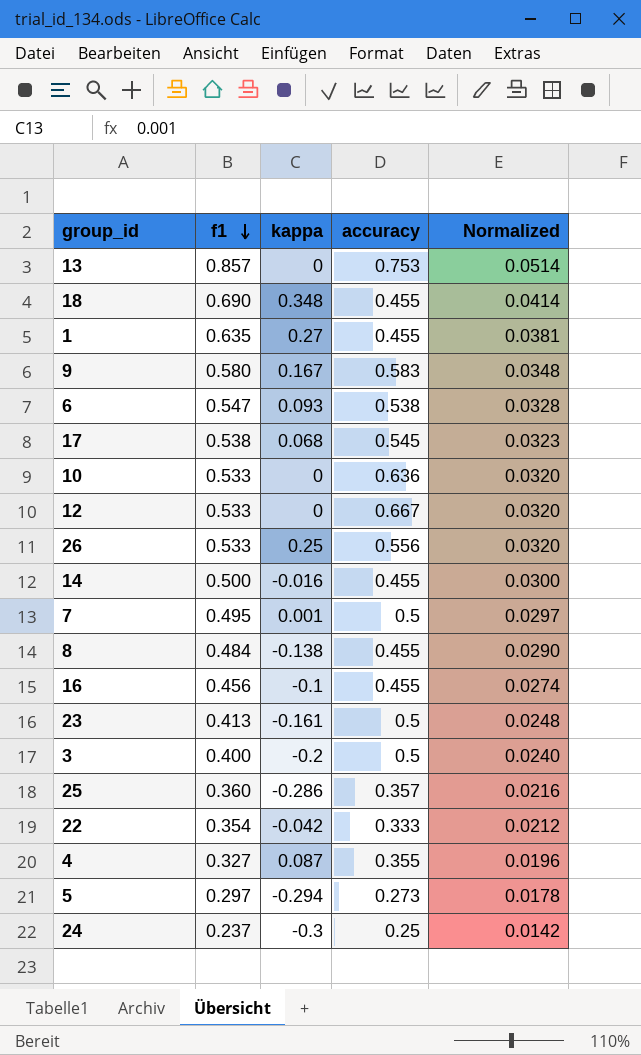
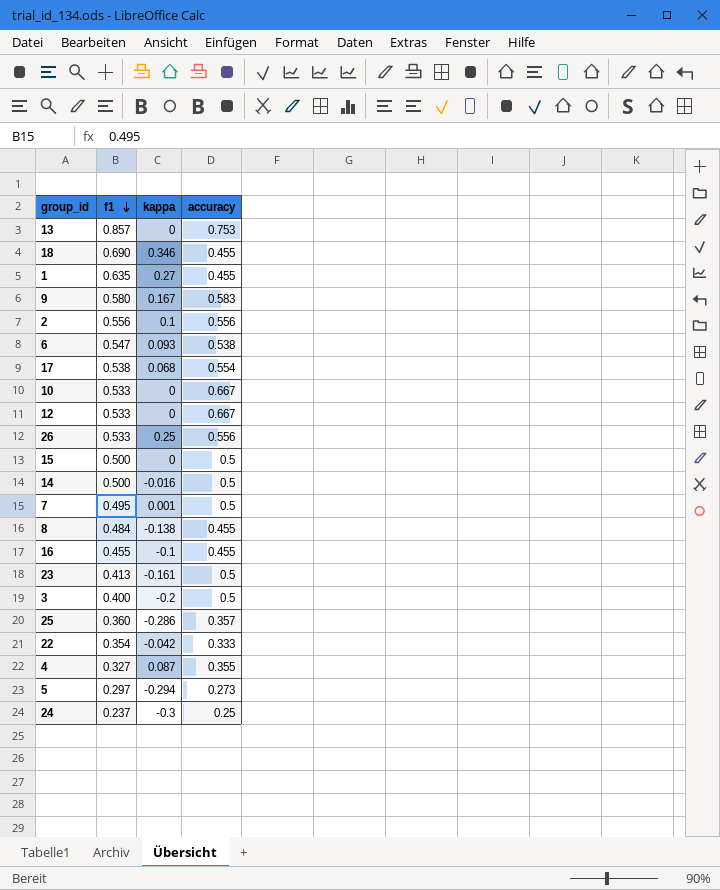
column Normalized | formula: [f1] * 0.06 -> none
18 | kappa: 0.348 -> 0.346
row 2: none -> 0.556 | 0.1 | 0.556
17 | accuracy: 0.545 -> 0.554
10 | accuracy: 0.636 -> 0.667
row 15: none -> 0.500 | 0 | 0.5
14 | accuracy: 0.455 -> 0.5
16 | f1: 0.456 -> 0.455

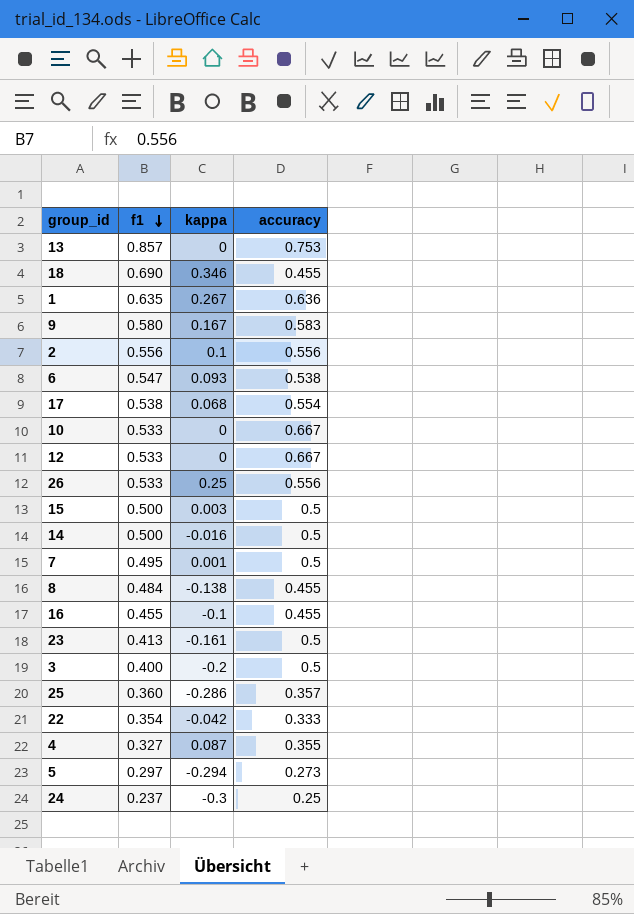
1 | kappa: 0.27 -> 0.267
1 | accuracy: 0.455 -> 0.636
15 | kappa: 0 -> 0.003

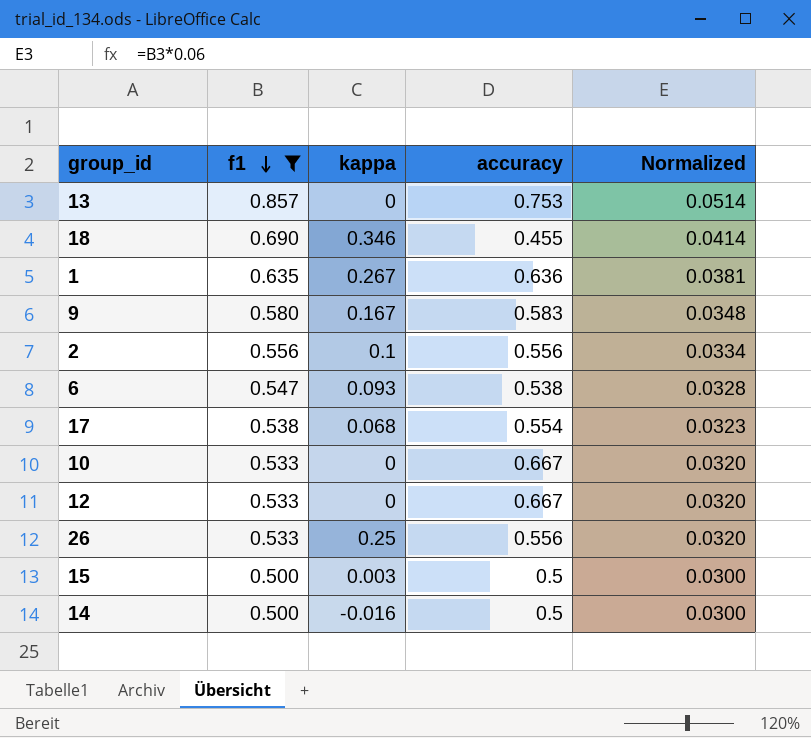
filter: none -> f1 >= 0.500
column Normalized | formula: none -> [f1] * 0.06

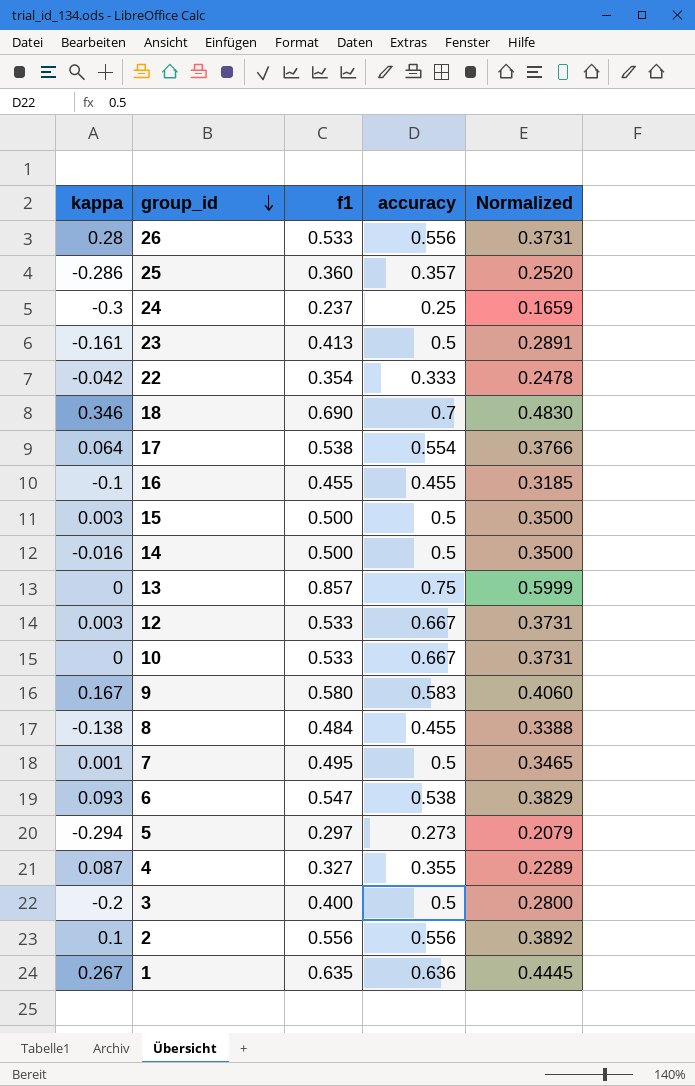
filter: f1 >= 0.500 -> none
row order: f1 descending -> group_id descending
column kappa | position: 3 -> 1
column Normalized | formula: [f1] * 0.06 -> [f1] * 0.7
26 | kappa: 0.25 -> 0.28
18 | accuracy: 0.455 -> 0.7
17 | kappa: 0.068 -> 0.064
13 | accuracy: 0.753 -> 0.75
12 | kappa: 0 -> 0.003

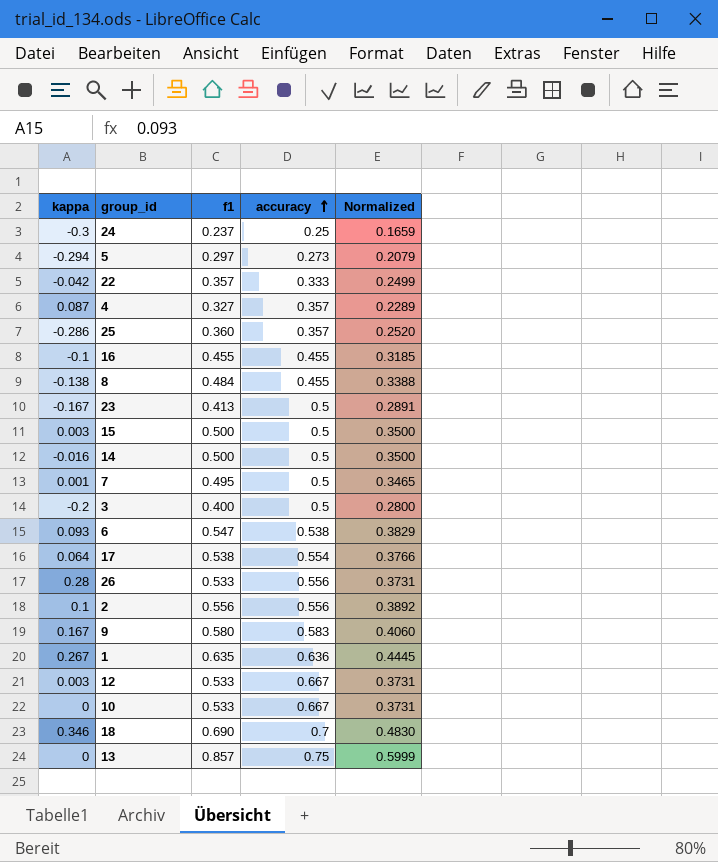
row order: group_id descending -> accuracy ascending
22 | f1: 0.354 -> 0.357
22 | Normalized: 0.2478 -> 0.2499
4 | accuracy: 0.355 -> 0.357
23 | kappa: -0.161 -> -0.167

